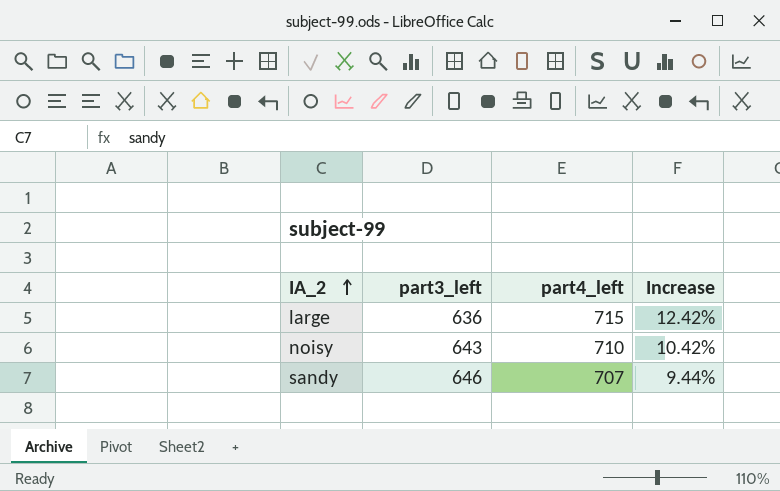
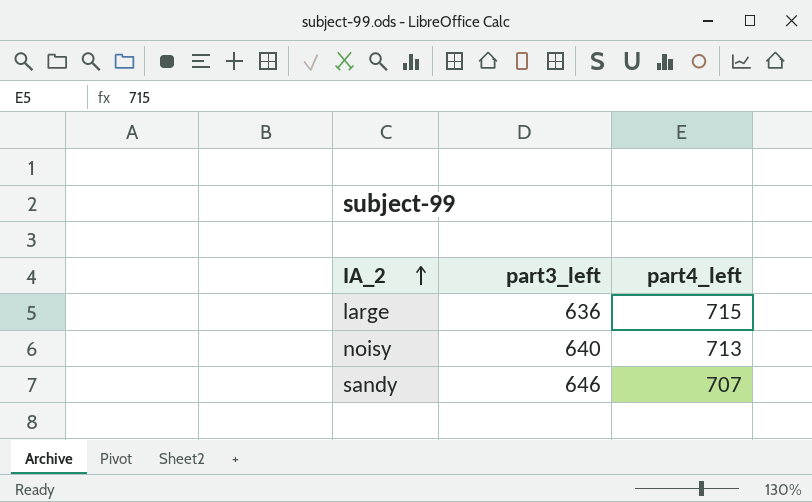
column Increase | formula: ([part4_left] - [part3_left]) / [part3_left] -> none
noisy | part3_left: 643 -> 640
noisy | part4_left: 710 -> 713

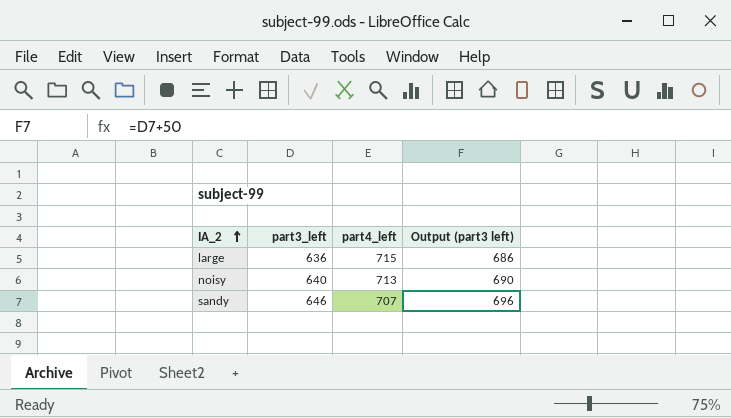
column Output (part3 left) | formula: none -> [part3_left] + 50

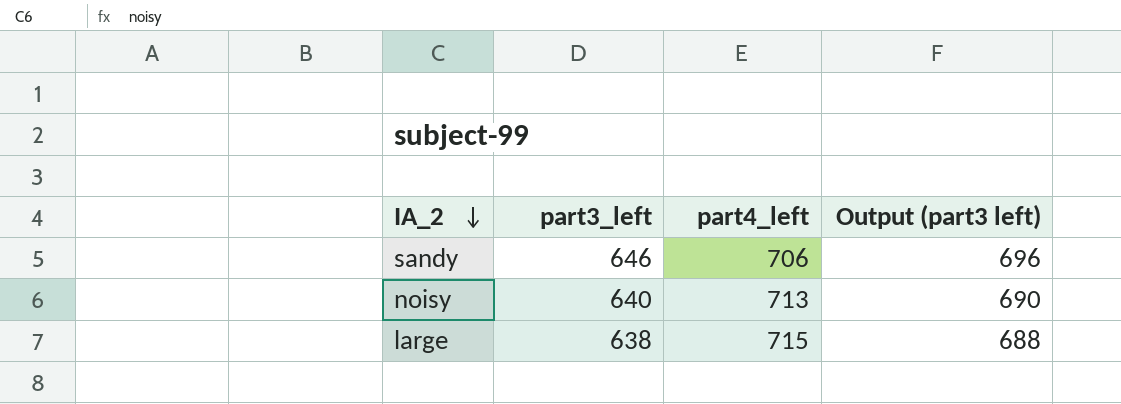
row order: IA_2 ascending -> IA_2 descending
sandy | part4_left: 707 -> 706
large | part3_left: 636 -> 638
large | Output (part3 left): 686 -> 688

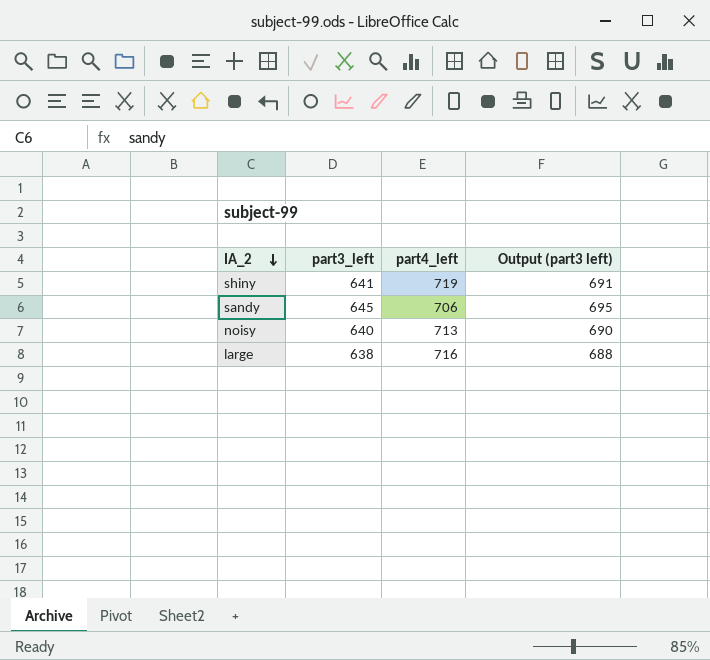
row shiny: none -> 641 | 719 | 691
sandy | part3_left: 646 -> 645
sandy | Output (part3 left): 696 -> 695
large | part4_left: 715 -> 716

